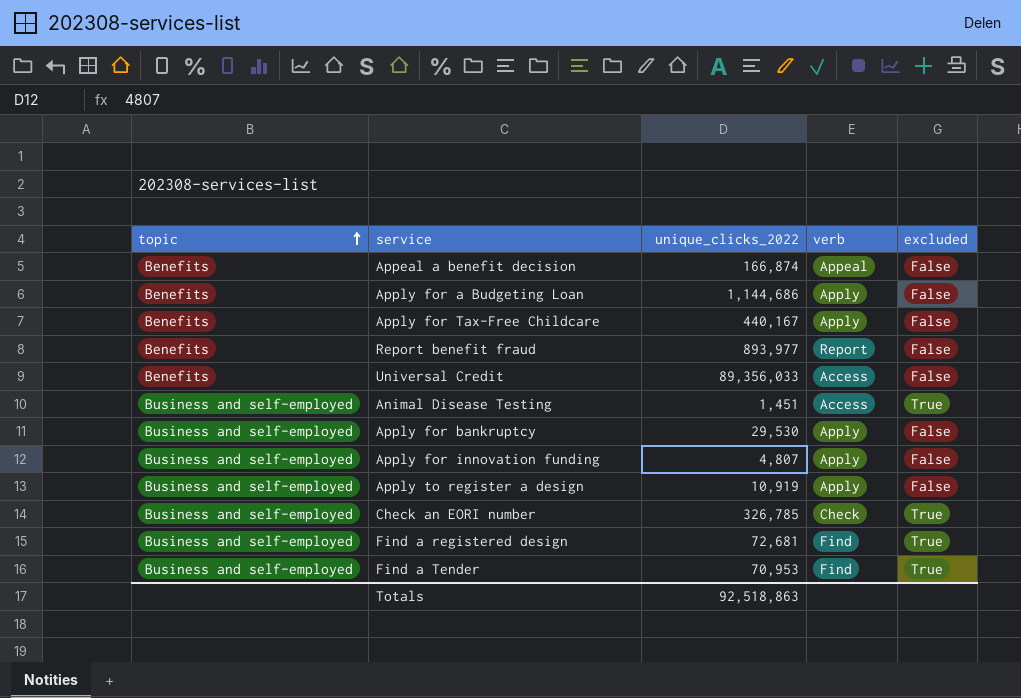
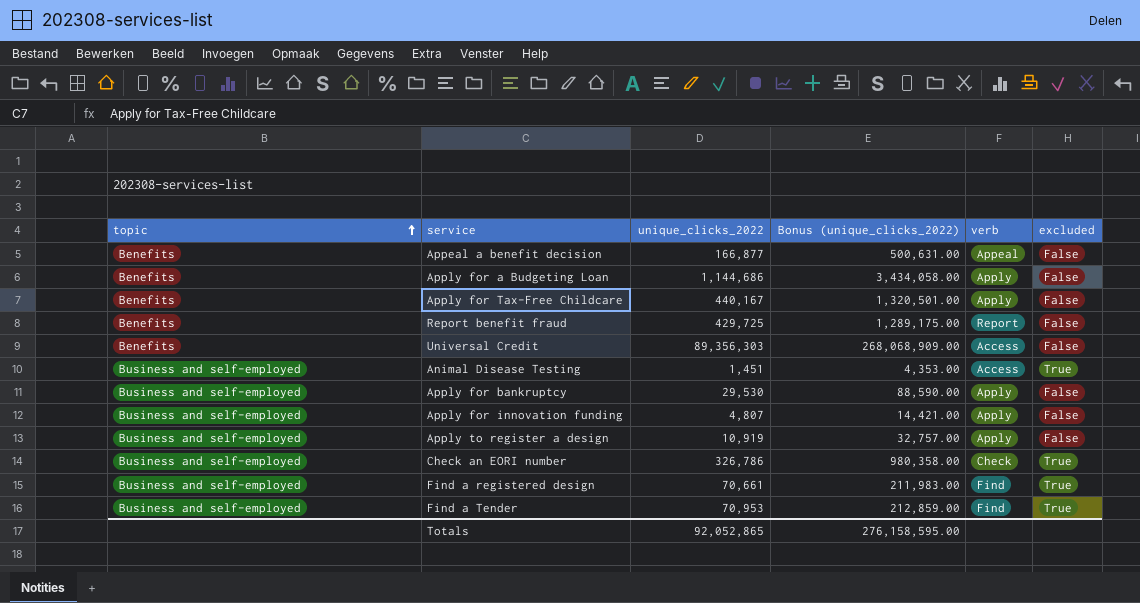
column Bonus (unique_clicks_2022) | formula: none -> [unique_clicks_2022] * 3
Appeal a benefit decision | unique_clicks_2022: 166,874 -> 166,877
Report benefit fraud | unique_clicks_2022: 893,977 -> 429,725
Universal Credit | unique_clicks_2022: 89,356,033 -> 89,356,303
Check an EORI number | unique_clicks_2022: 326,785 -> 326,786
Find a registered design | unique_clicks_2022: 72,681 -> 70,661
Totals | unique_clicks_2022: 92,518,863 -> 92,052,865

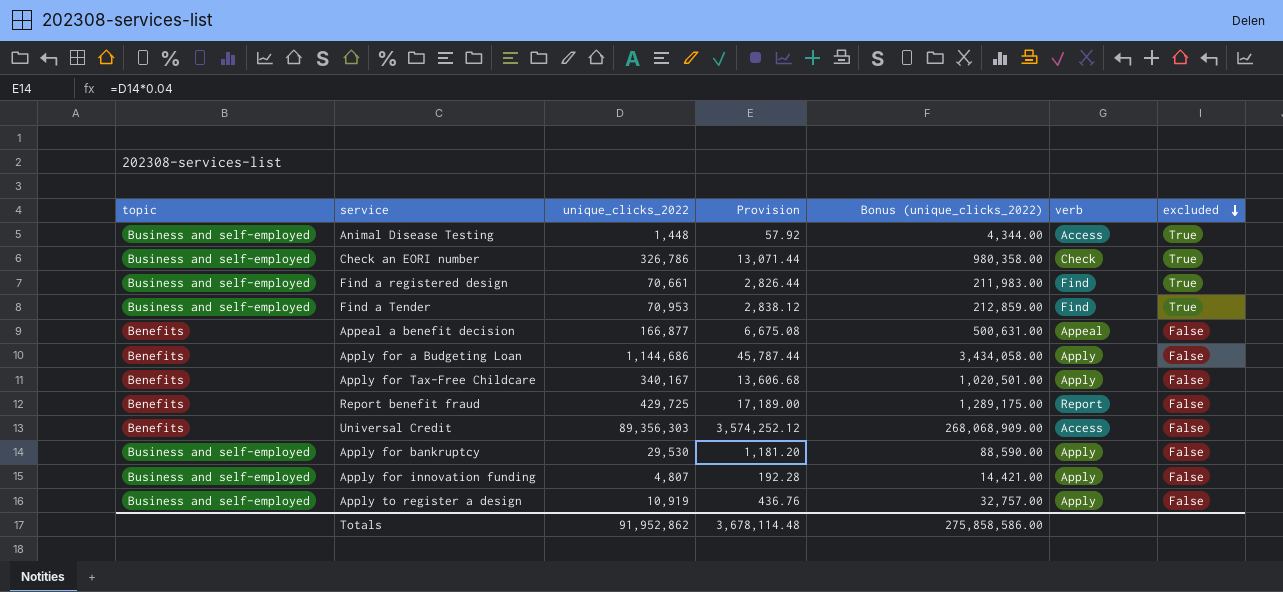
row order: topic ascending -> excluded descending
column Provision | formula: none -> [unique_clicks_2022] * 0.04
Animal Disease Testing | unique_clicks_2022: 1,451 -> 1,448
Animal Disease Testing | Bonus (unique_clicks_2022): 4,353.00 -> 4,344.00
Apply for Tax-Free Childcare | unique_clicks_2022: 440,167 -> 340,167
Apply for Tax-Free Childcare | Bonus (unique_clicks_2022): 1,320,501.00 -> 1,020,501.00
Totals | unique_clicks_2022: 92,052,865 -> 91,952,862
Totals | Bonus (unique_clicks_2022): 276,158,595.00 -> 275,858,586.00

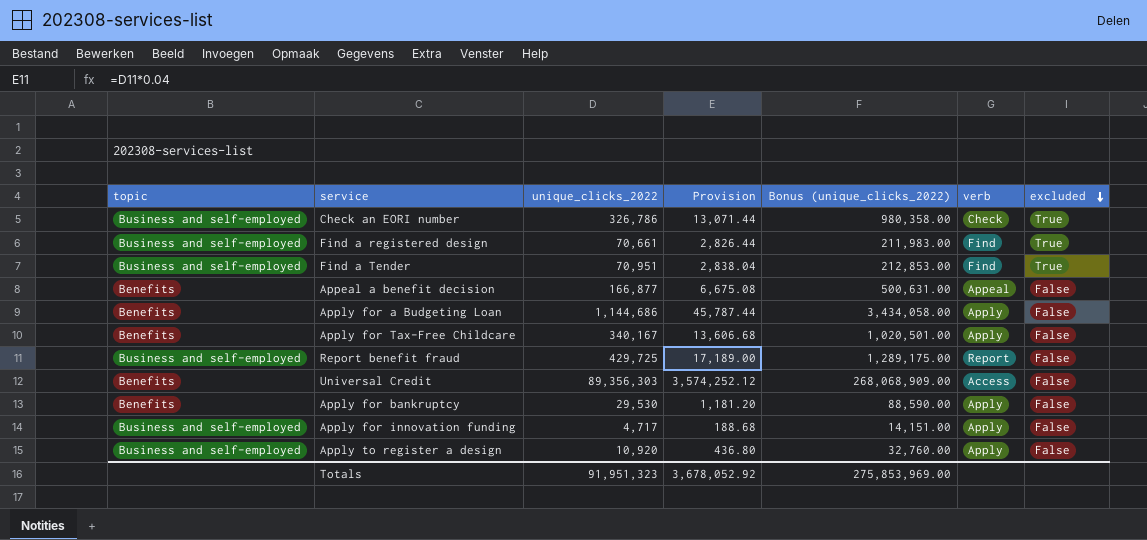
row Animal Disease Testing: Business and self-employed | 1,448 | 57.92 | 4,344.00 | Access | True -> none
Find a Tender | unique_clicks_2022: 70,953 -> 70,951
Find a Tender | Provision: 2,838.12 -> 2,838.04
Find a Tender | Bonus (unique_clicks_2022): 212,859.00 -> 212,853.00
Report benefit fraud | topic: Benefits -> Business and self-employed
Apply for bankruptcy | topic: Business and self-employed -> Benefits
Apply for innovation funding | unique_clicks_2022: 4,807 -> 4,717
Apply for innovation funding | Provision: 192.28 -> 188.68
Apply for innovation funding | Bonus (unique_clicks_2022): 14,421.00 -> 14,151.00
Apply to register a design | unique_clicks_2022: 10,919 -> 10,920
Apply to register a design | Provision: 436.76 -> 436.80
Apply to register a design | Bonus (unique_clicks_2022): 32,757.00 -> 32,760.00
Totals | unique_clicks_2022: 91,952,862 -> 91,951,323
Totals | Provision: 3,678,114.48 -> 3,678,052.92
Totals | Bonus (unique_clicks_2022): 275,858,586.00 -> 275,853,969.00

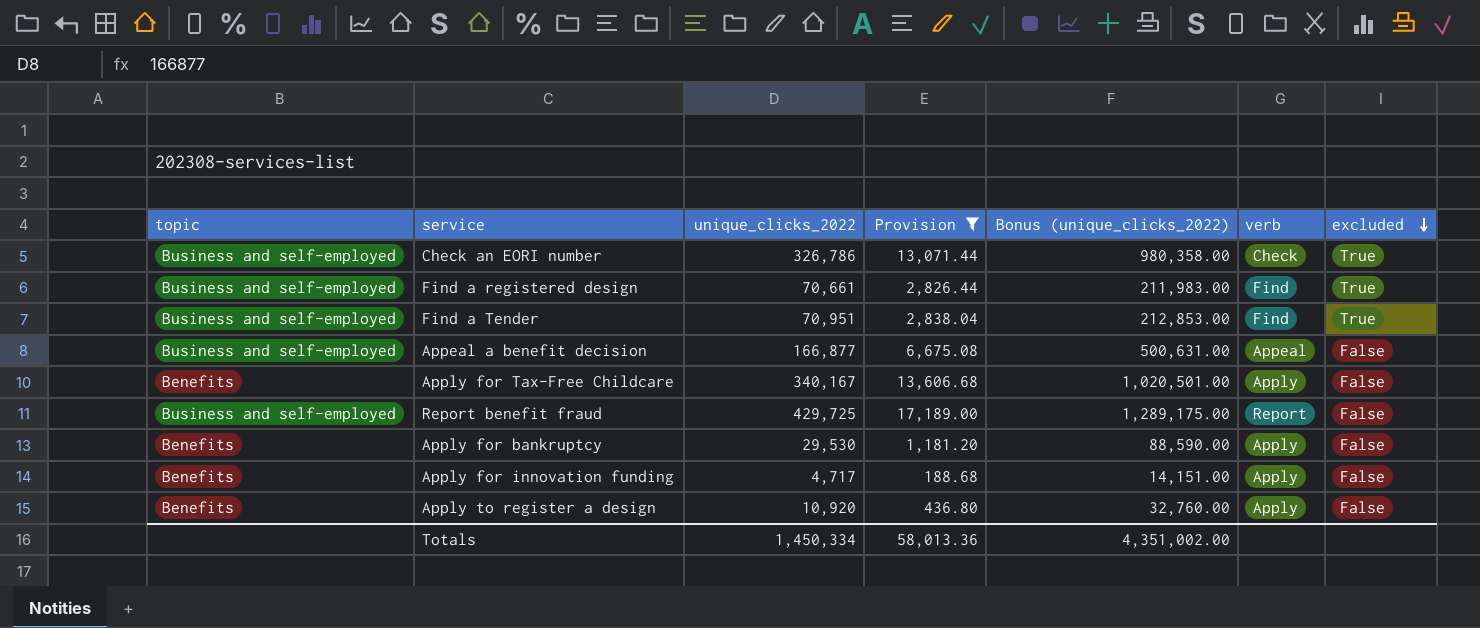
filter: none -> Provision <= 17,189.00
Appeal a benefit decision | topic: Benefits -> Business and self-employed
Apply for innovation funding | topic: Business and self-employed -> Benefits
Apply to register a design | topic: Business and self-employed -> Benefits
Totals | unique_clicks_2022: 91,951,323 -> 1,450,334
Totals | Provision: 3,678,052.92 -> 58,013.36
Totals | Bonus (unique_clicks_2022): 275,853,969.00 -> 4,351,002.00

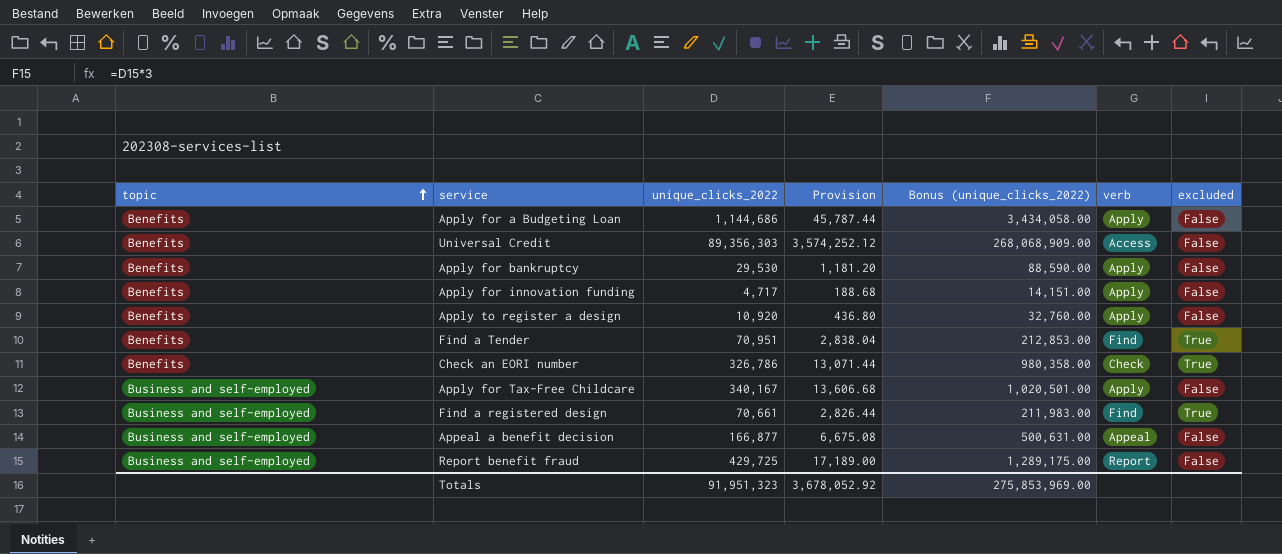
filter: Provision <= 17,189.00 -> none
row order: excluded descending -> topic ascending
Find a Tender | topic: Business and self-employed -> Benefits
Check an EORI number | topic: Business and self-employed -> Benefits
Apply for Tax-Free Childcare | topic: Benefits -> Business and self-employed
Totals | unique_clicks_2022: 1,450,334 -> 91,951,323
Totals | Provision: 58,013.36 -> 3,678,052.92
Totals | Bonus (unique_clicks_2022): 4,351,002.00 -> 275,853,969.00

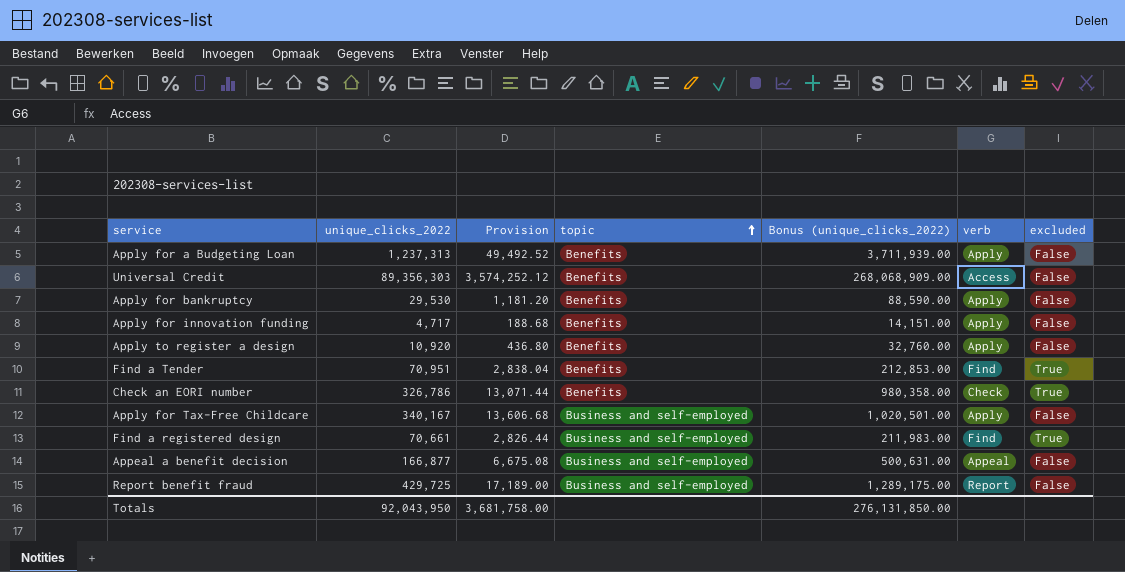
column topic | position: 1 -> 4
Apply for a Budgeting Loan | unique_clicks_2022: 1,144,686 -> 1,237,313
Apply for a Budgeting Loan | Provision: 45,787.44 -> 49,492.52
Apply for a Budgeting Loan | Bonus (unique_clicks_2022): 3,434,058.00 -> 3,711,939.00
Totals | unique_clicks_2022: 91,951,323 -> 92,043,950
Totals | Provision: 3,678,052.92 -> 3,681,758.00
Totals | Bonus (unique_clicks_2022): 275,853,969.00 -> 276,131,850.00

